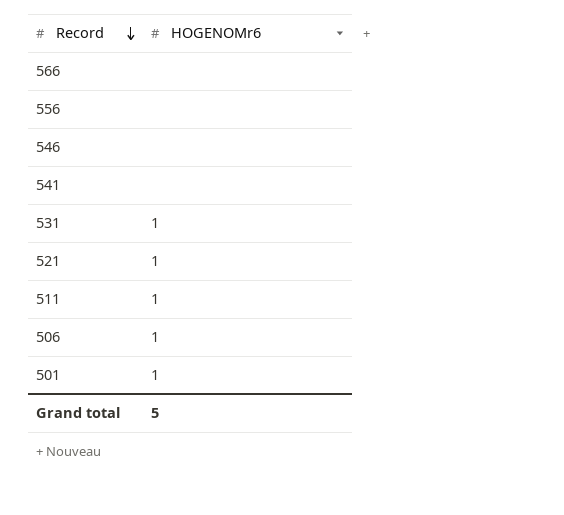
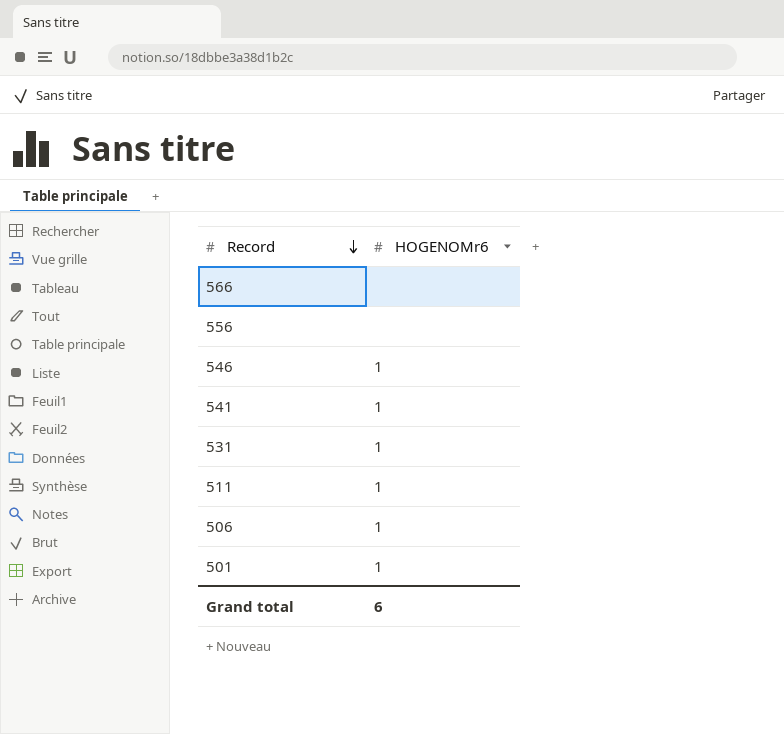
row 521: 1 -> none
546 | HOGENOMr6: none -> 1
541 | HOGENOMr6: none -> 1
Grand total | HOGENOMr6: 5 -> 6

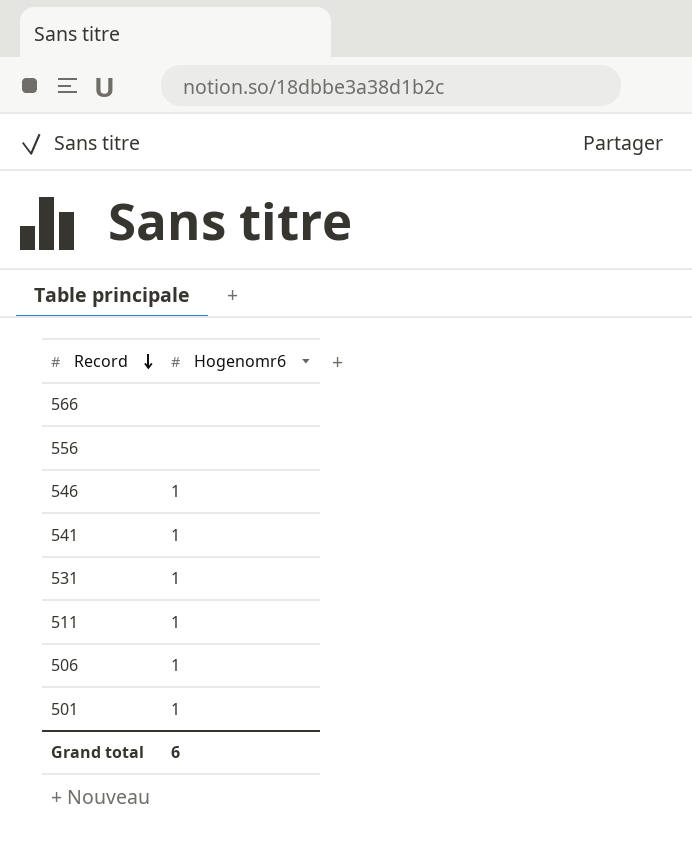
column name: HOGENOMr6 -> Hogenomr6

